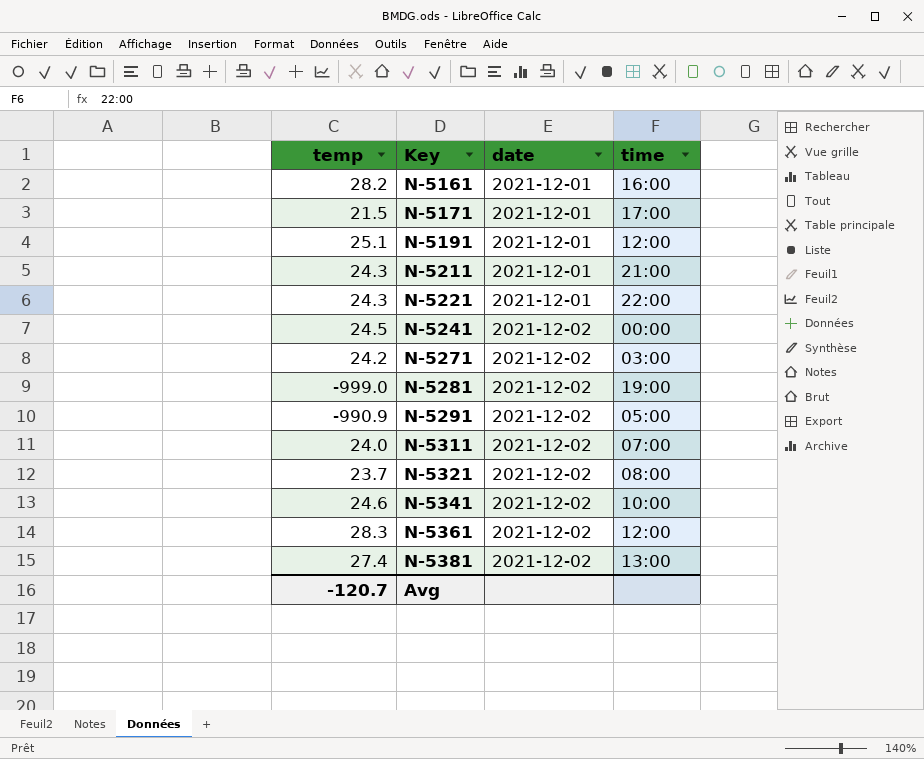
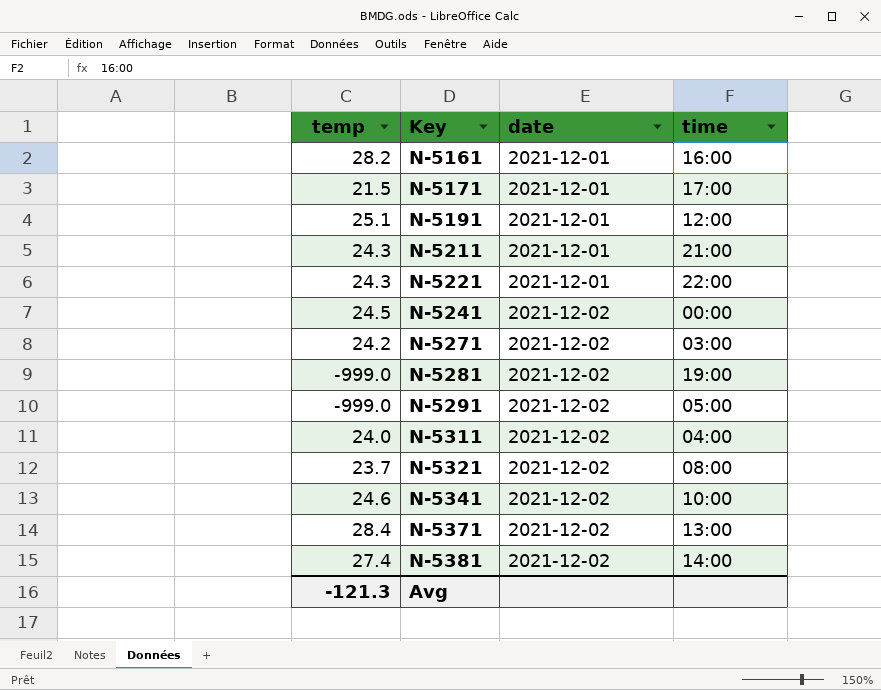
row N-5361: 28.3 | 2021-12-02 | 12:00 -> none
N-5291 | temp: -990.9 -> -999.0
N-5311 | time: 07:00 -> 04:00
row N-5371: none -> 28.4 | 2021-12-02 | 13:00
N-5381 | time: 13:00 -> 14:00
Avg | temp: -120.7 -> -121.3

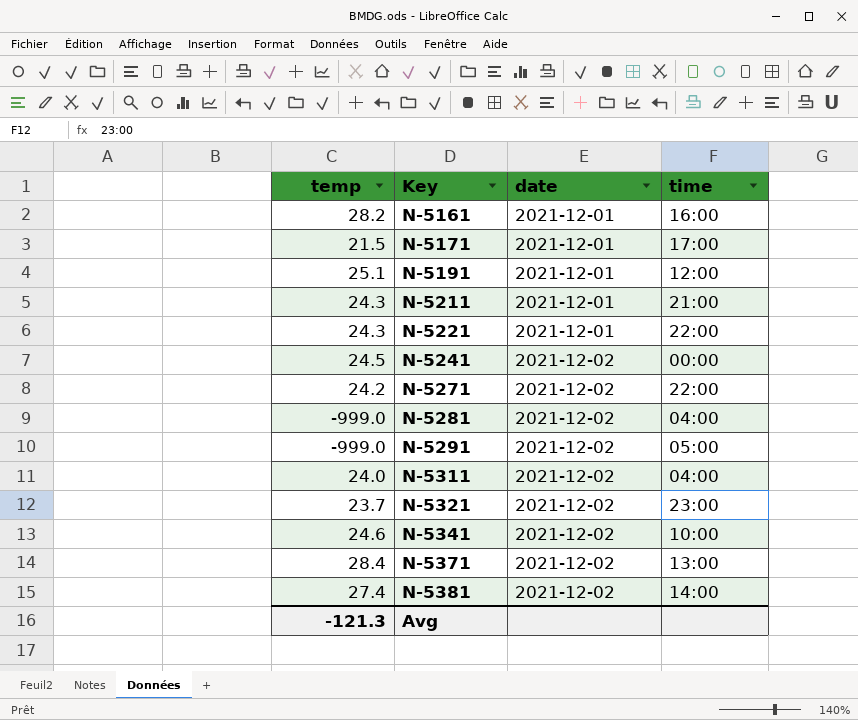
N-5271 | time: 03:00 -> 22:00
N-5281 | time: 19:00 -> 04:00
N-5321 | time: 08:00 -> 23:00

